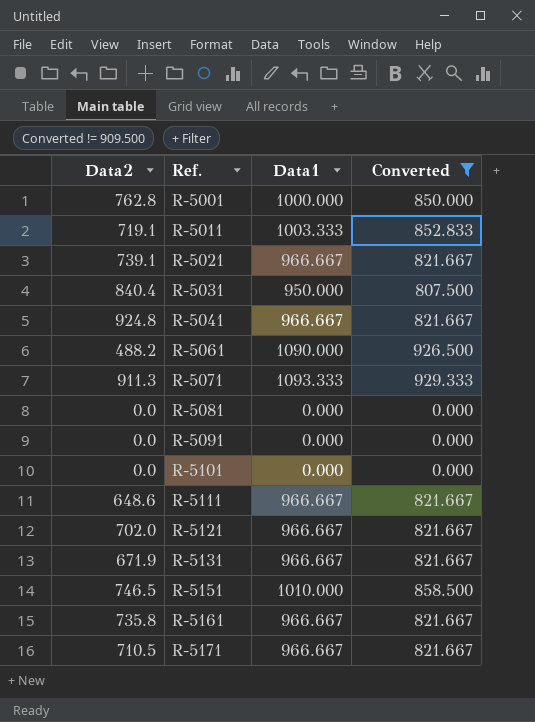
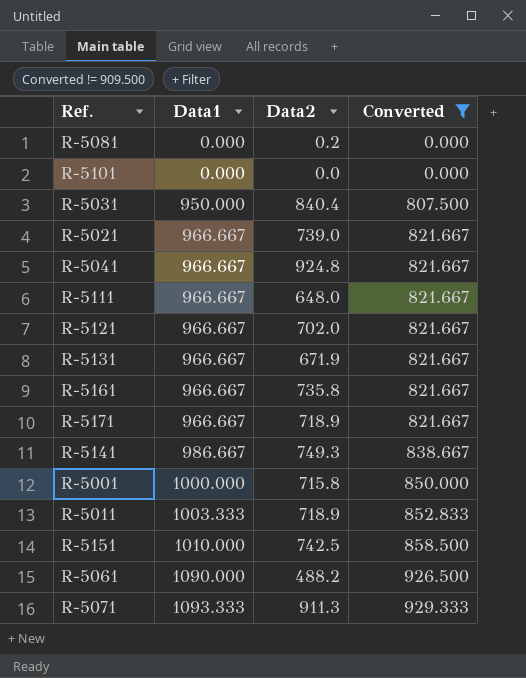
row order: Ref. ascending -> Data1 ascending
column Data2 | position: 1 -> 3
row R-5091: 0.0 | 0.000 | 0.000 -> none
R-5081 | Data2: 0.0 -> 0.2
R-5021 | Data2: 739.1 -> 739.0
R-5111 | Data2: 648.6 -> 648.0
R-5171 | Data2: 710.5 -> 718.9
row R-5141: none -> 986.667 | 749.3 | 838.667
R-5001 | Data2: 762.8 -> 715.8
R-5011 | Data2: 719.1 -> 718.9
R-5151 | Data2: 746.5 -> 742.5

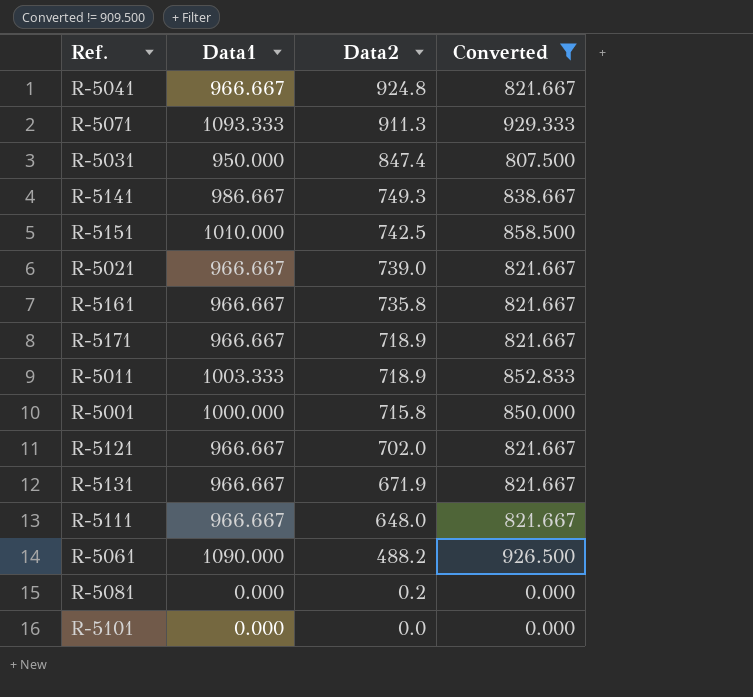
row order: Data1 ascending -> Data2 descending
R-5031 | Data2: 840.4 -> 847.4

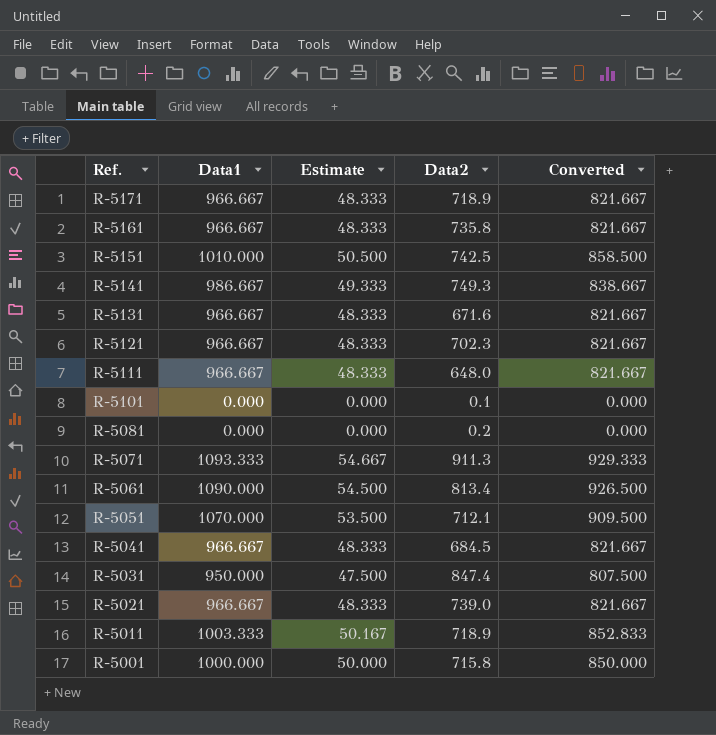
filter: Converted != 909.500 -> none
row order: Data2 descending -> Ref. descending
column Estimate | formula: none -> [Data1] * 0.05
R-5131 | Data2: 671.9 -> 671.6
R-5121 | Data2: 702.0 -> 702.3
R-5101 | Data2: 0.0 -> 0.1
R-5061 | Data2: 488.2 -> 813.4
R-5041 | Data2: 924.8 -> 684.5

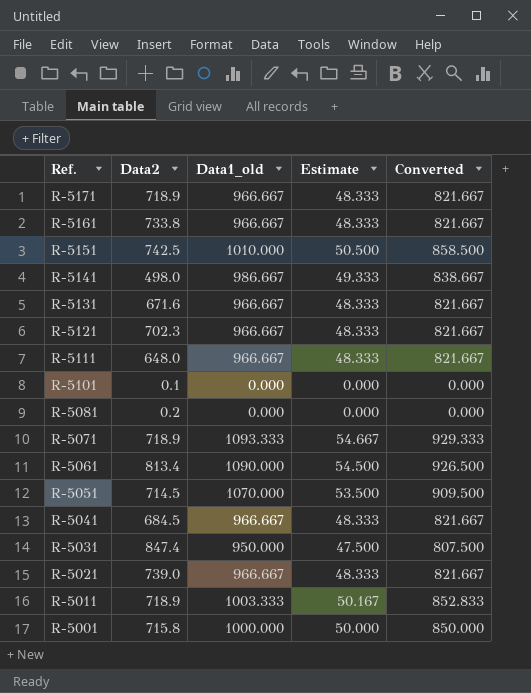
column Data2 | position: 4 -> 2
column name: Data1 -> Data1_old
R-5161 | Data2: 735.8 -> 733.8
R-5141 | Data2: 749.3 -> 498.0
R-5071 | Data2: 911.3 -> 718.9
R-5051 | Data2: 712.1 -> 714.5

